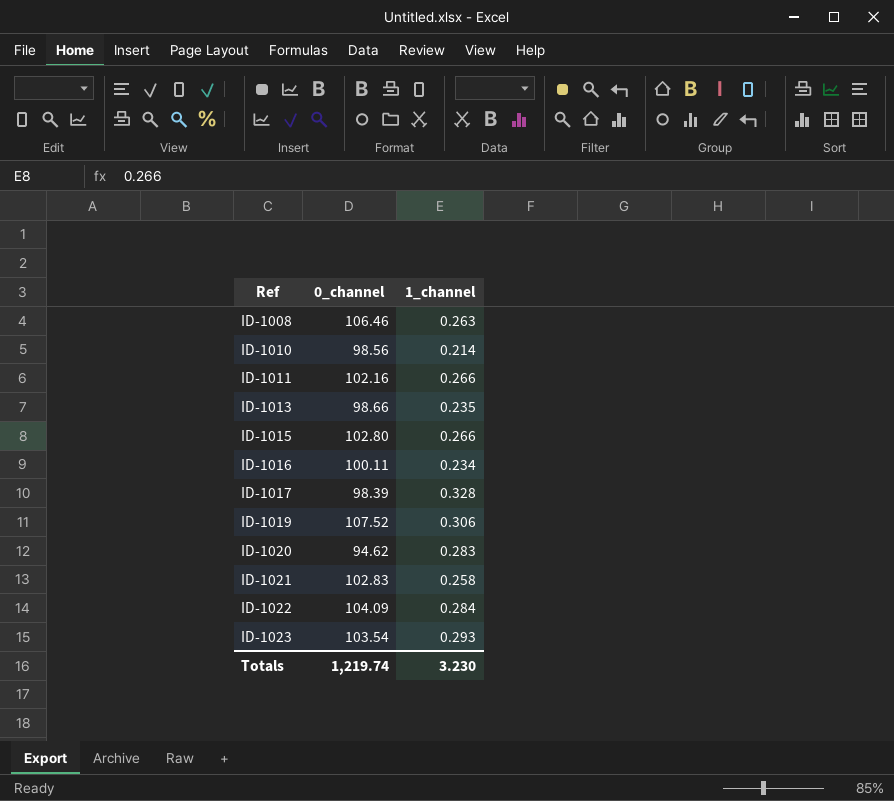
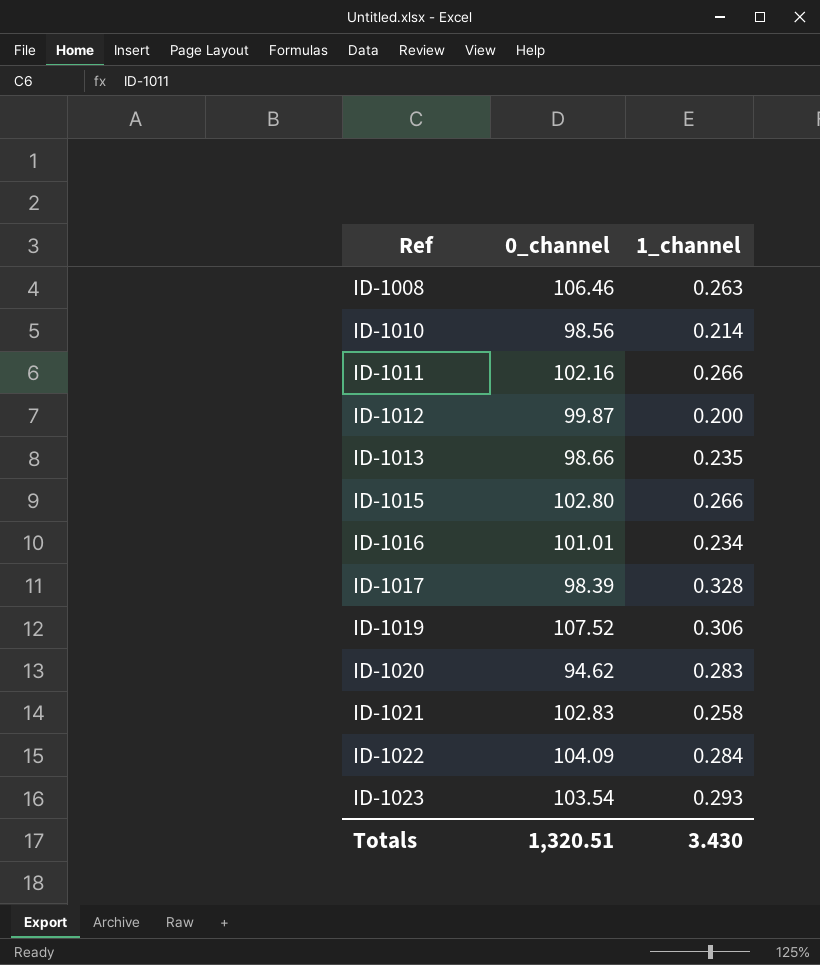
row ID-1012: none -> 99.87 | 0.200
ID-1016 | 0_channel: 100.11 -> 101.01
Totals | 0_channel: 1,219.74 -> 1,320.51
Totals | 1_channel: 3.230 -> 3.430

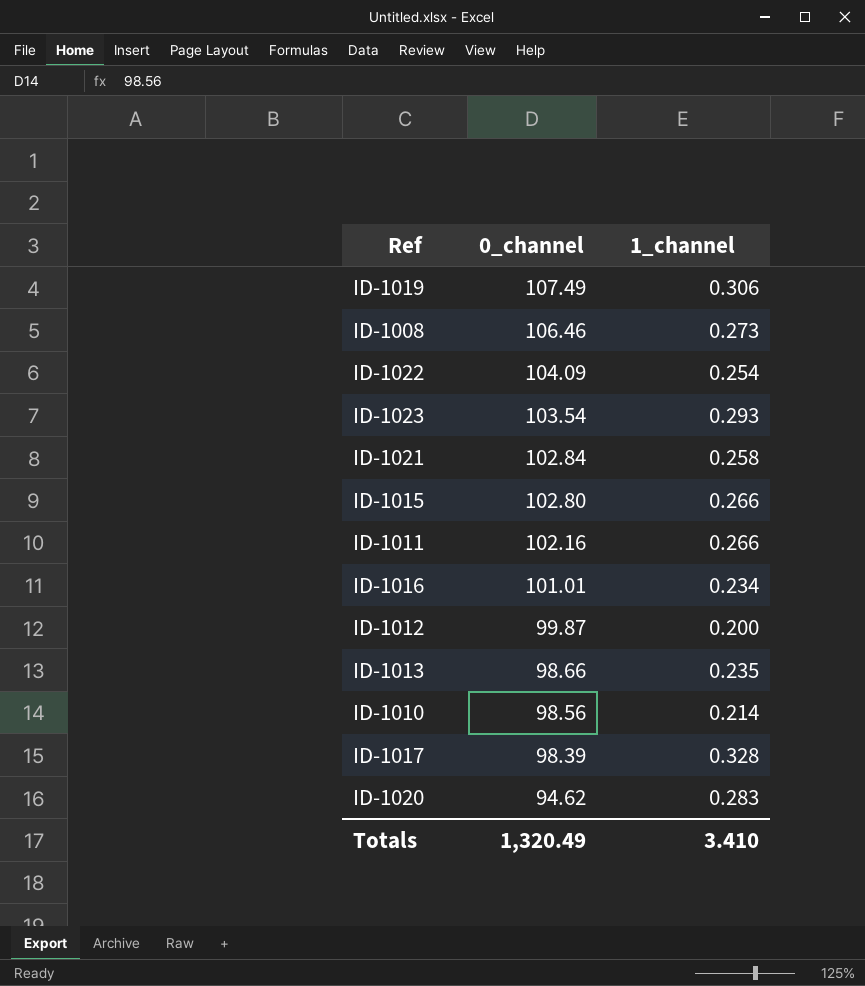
row order: Ref ascending -> 0_channel descending
ID-1019 | 0_channel: 107.52 -> 107.49
ID-1008 | 1_channel: 0.263 -> 0.273
ID-1022 | 1_channel: 0.284 -> 0.254
ID-1021 | 0_channel: 102.83 -> 102.84
Totals | 0_channel: 1,320.51 -> 1,320.49
Totals | 1_channel: 3.430 -> 3.410

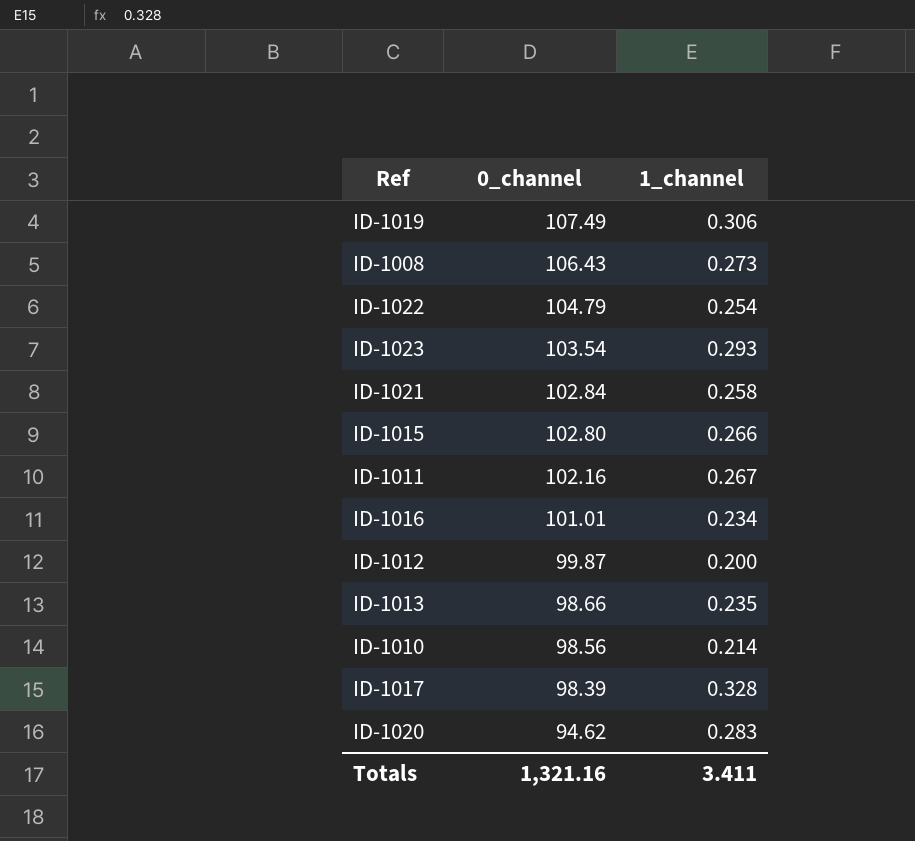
ID-1008 | 0_channel: 106.46 -> 106.43
ID-1022 | 0_channel: 104.09 -> 104.79
ID-1011 | 1_channel: 0.266 -> 0.267
Totals | 0_channel: 1,320.49 -> 1,321.16
Totals | 1_channel: 3.410 -> 3.411

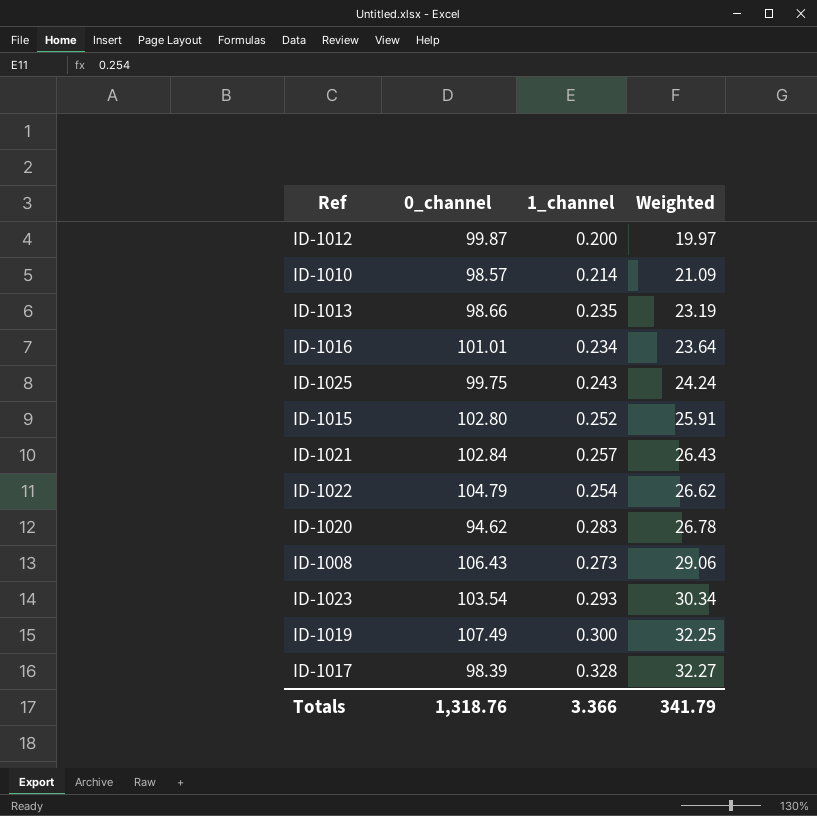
row order: 0_channel descending -> Weighted ascending
column Weighted | formula: none -> [0_channel] * [1_channel]
row ID-1011: 102.16 | 0.267 -> none
ID-1010 | 0_channel: 98.56 -> 98.57
row ID-1025: none -> 99.75 | 0.243 | 24.24
ID-1015 | 1_channel: 0.266 -> 0.252
ID-1021 | 1_channel: 0.258 -> 0.257
ID-1019 | 1_channel: 0.306 -> 0.300
Totals | 0_channel: 1,321.16 -> 1,318.76
Totals | 1_channel: 3.411 -> 3.366

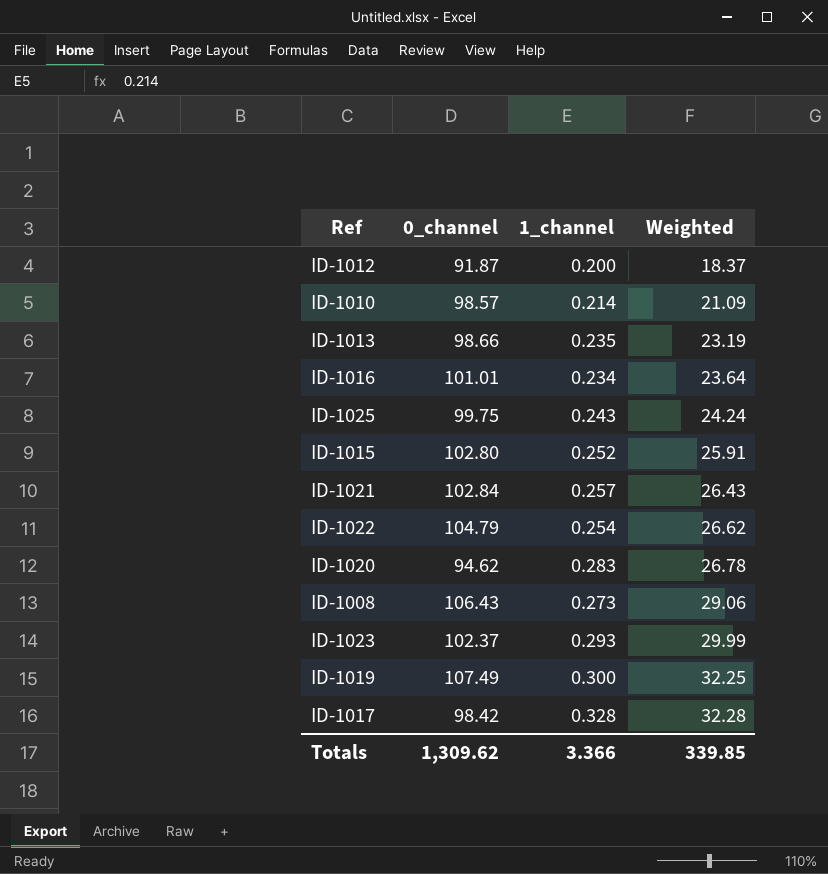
ID-1012 | 0_channel: 99.87 -> 91.87
ID-1012 | Weighted: 19.97 -> 18.37
ID-1023 | 0_channel: 103.54 -> 102.37
ID-1023 | Weighted: 30.34 -> 29.99
ID-1017 | 0_channel: 98.39 -> 98.42
ID-1017 | Weighted: 32.27 -> 32.28
Totals | 0_channel: 1,318.76 -> 1,309.62
Totals | Weighted: 341.79 -> 339.85

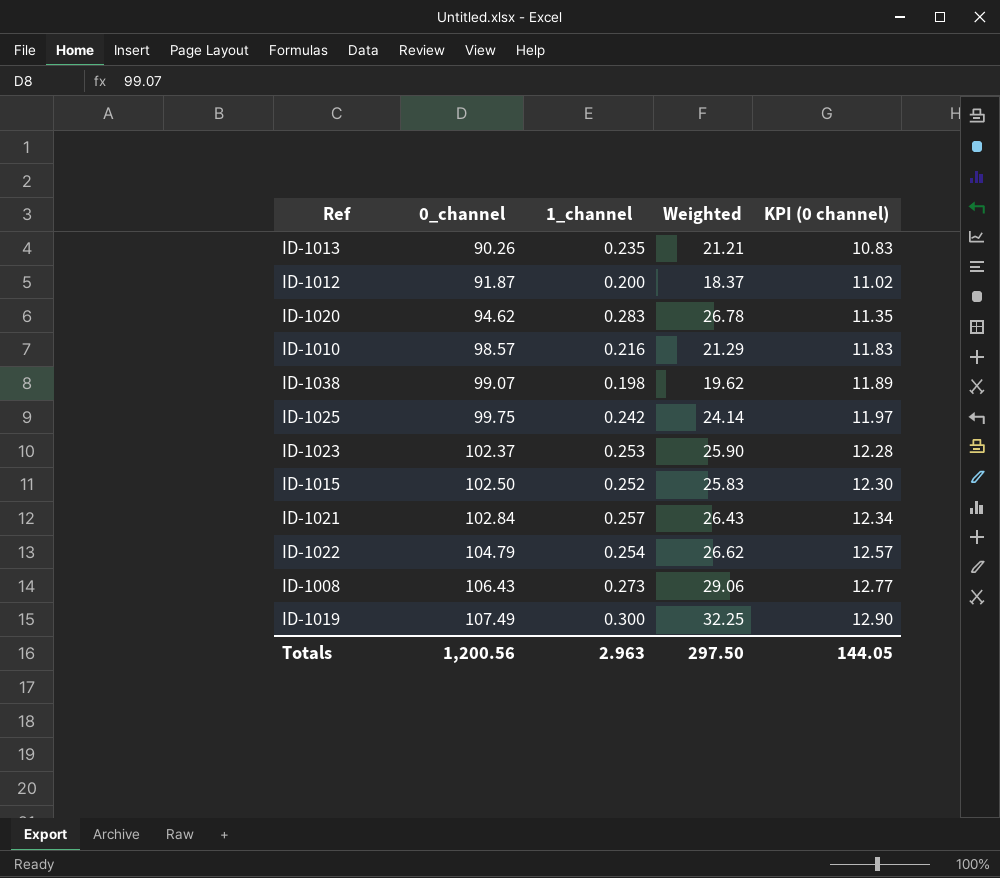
row order: Weighted ascending -> 0_channel ascending
column KPI (0 channel) | formula: none -> [0_channel] * 0.12
row ID-1016: 101.01 | 0.234 | 23.64 -> none
row ID-1017: 98.42 | 0.328 | 32.28 -> none
ID-1013 | 0_channel: 98.66 -> 90.26
ID-1013 | Weighted: 23.19 -> 21.21
ID-1010 | 1_channel: 0.214 -> 0.216
ID-1010 | Weighted: 21.09 -> 21.29
row ID-1038: none -> 99.07 | 0.198 | 19.62 | 11.89
ID-1025 | 1_channel: 0.243 -> 0.242
ID-1025 | Weighted: 24.24 -> 24.14
ID-1023 | 1_channel: 0.293 -> 0.253
ID-1023 | Weighted: 29.99 -> 25.90
ID-1015 | 0_channel: 102.80 -> 102.50
ID-1015 | Weighted: 25.91 -> 25.83
Totals | 0_channel: 1,309.62 -> 1,200.56
Totals | 1_channel: 3.366 -> 2.963
Totals | Weighted: 339.85 -> 297.50

